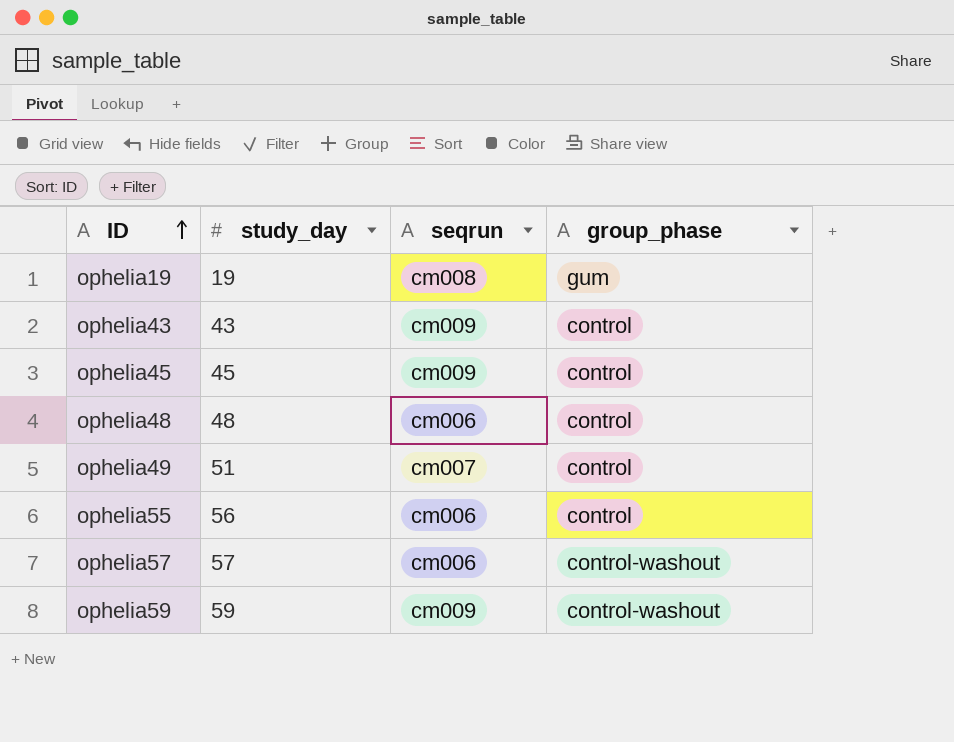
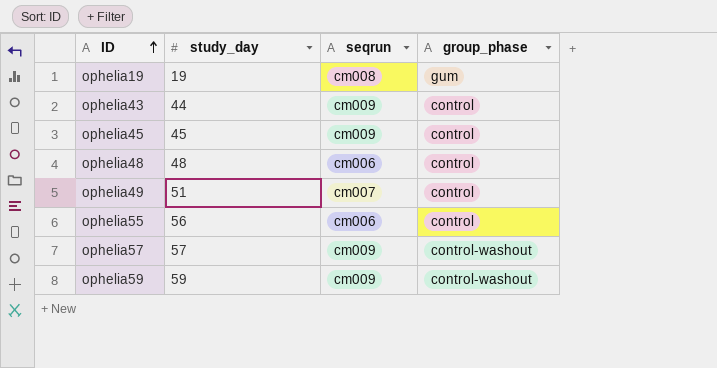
ophelia43 | study_day: 43 -> 44
ophelia57 | seqrun: cm006 -> cm009

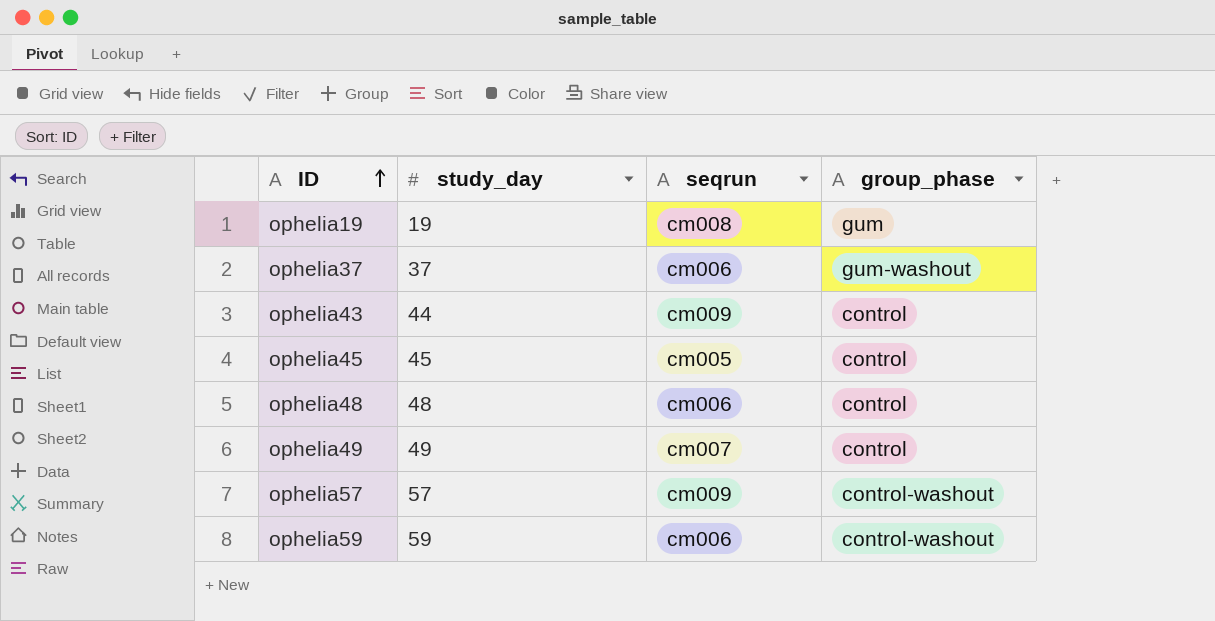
row ophelia55: 56 | cm006 | control -> none
row ophelia37: none -> 37 | cm006 | gum-washout
ophelia45 | seqrun: cm009 -> cm005
ophelia49 | study_day: 51 -> 49
ophelia59 | seqrun: cm009 -> cm006

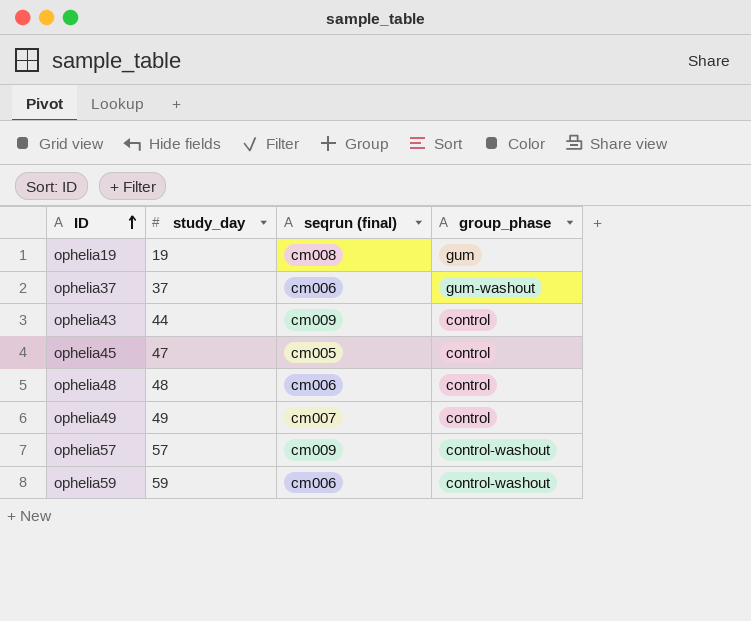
column name: seqrun -> seqrun (final)
ophelia45 | study_day: 45 -> 47

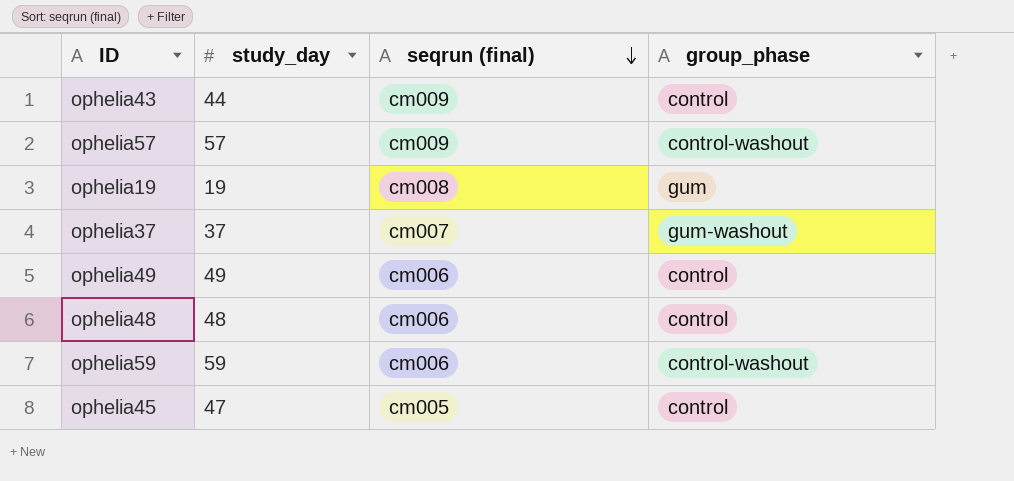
row order: ID ascending -> seqrun (final) descending
ophelia37 | seqrun (final): cm006 -> cm007
ophelia49 | seqrun (final): cm007 -> cm006

